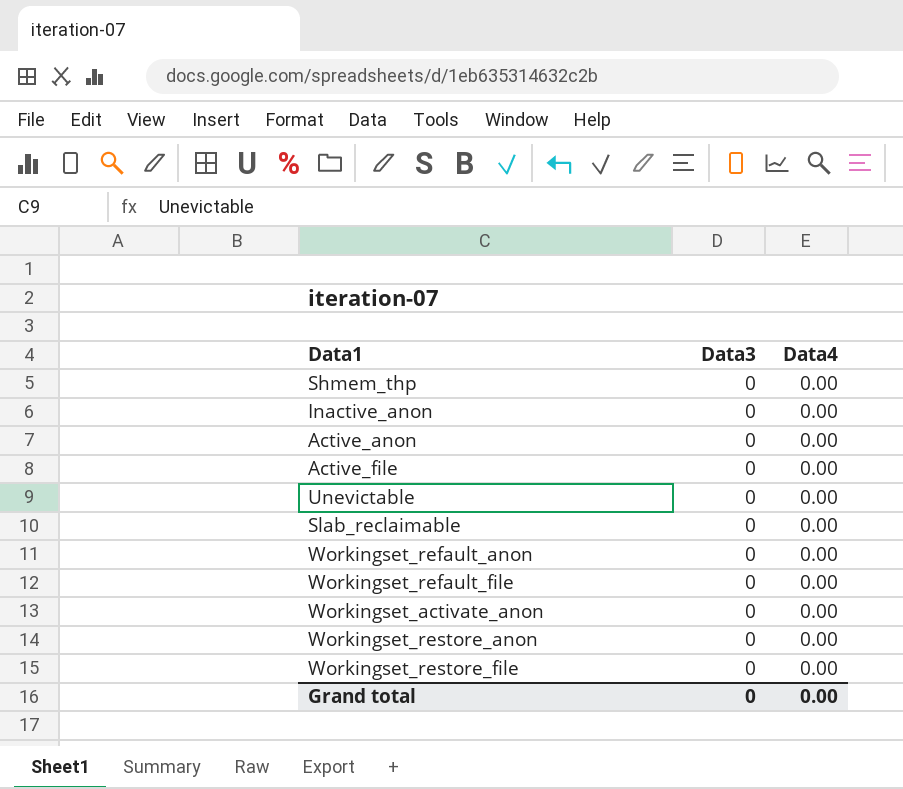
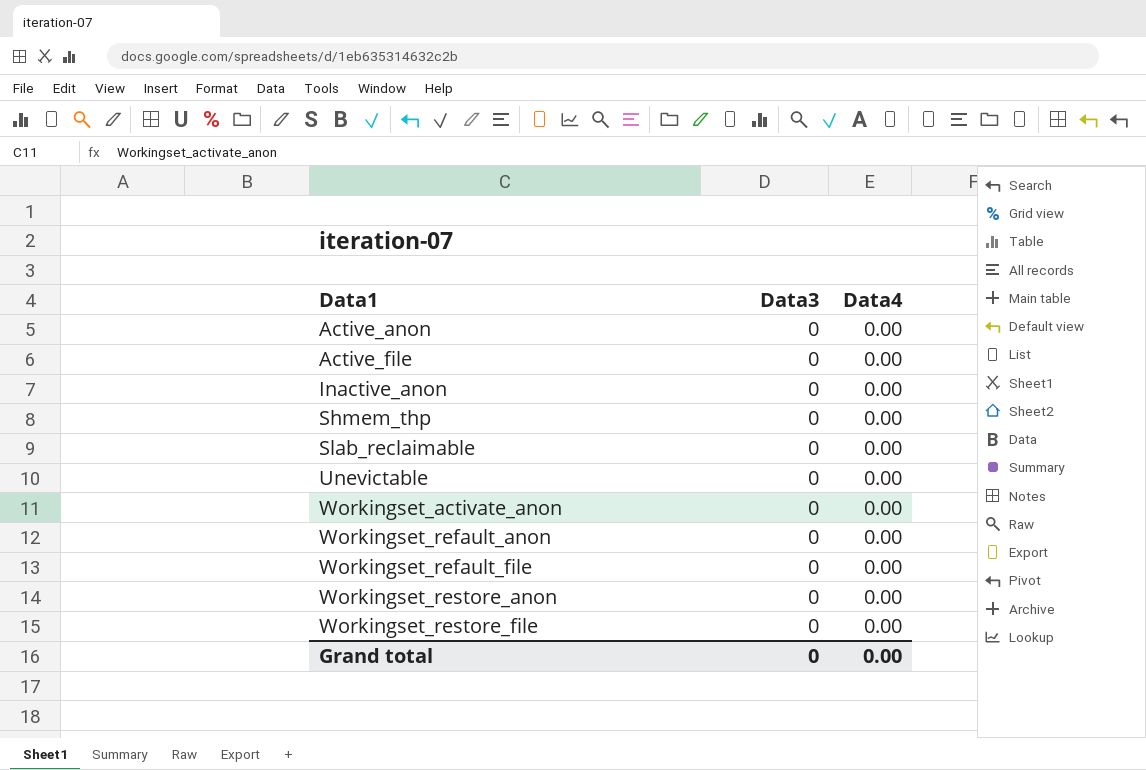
row order: none -> Data1 ascending

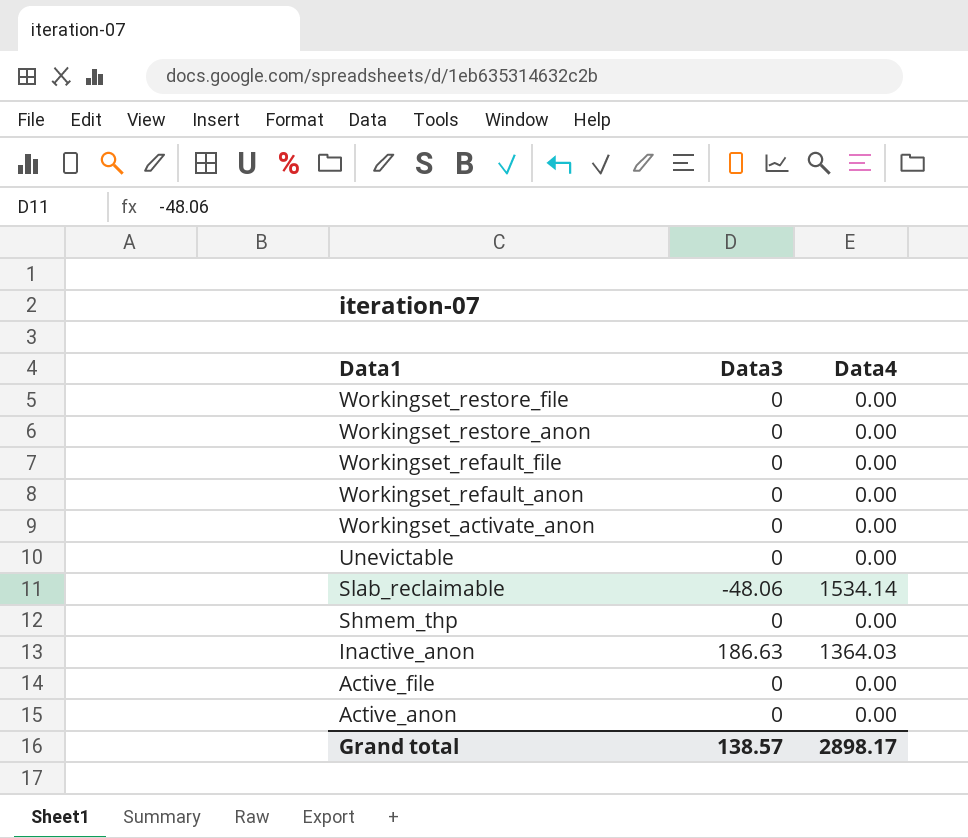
row order: Data1 ascending -> Data1 descending
Slab_reclaimable | Data3: 0 -> -48.06
Slab_reclaimable | Data4: 0.00 -> 1534.14
Inactive_anon | Data3: 0 -> 186.63
Inactive_anon | Data4: 0.00 -> 1364.03
Grand total | Data3: 0 -> 138.57
Grand total | Data4: 0.00 -> 2898.17

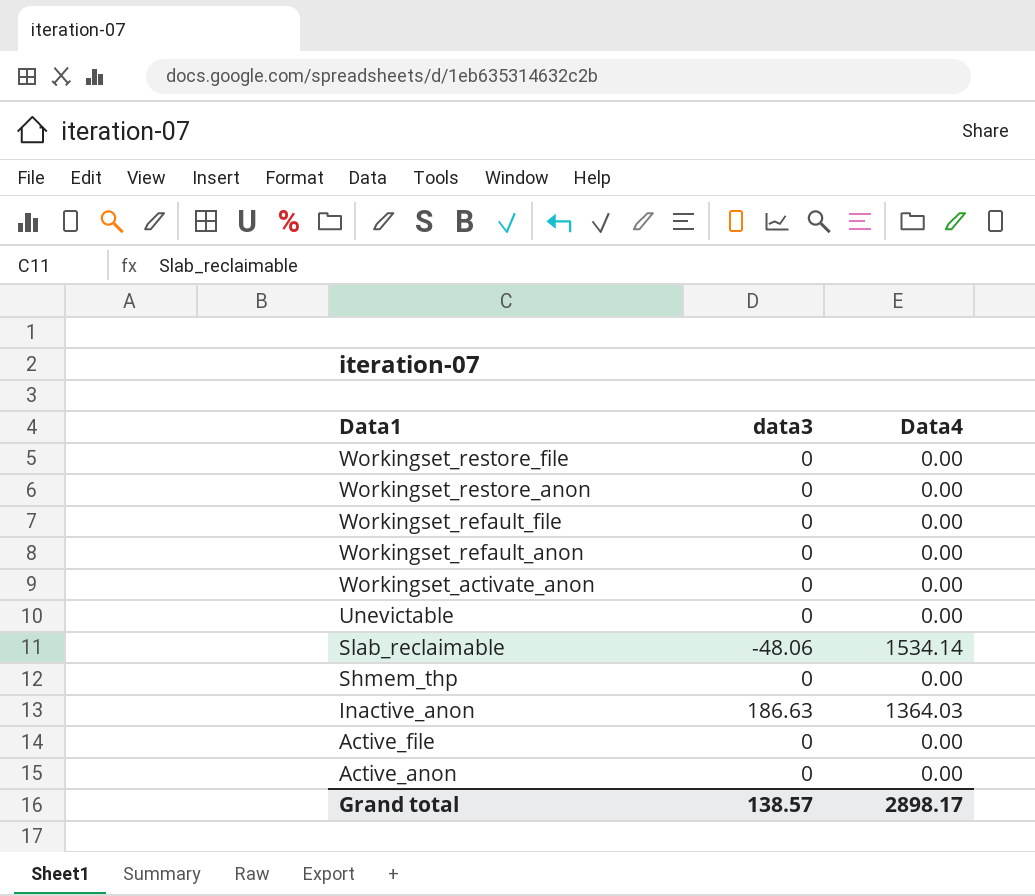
column name: Data3 -> data3

